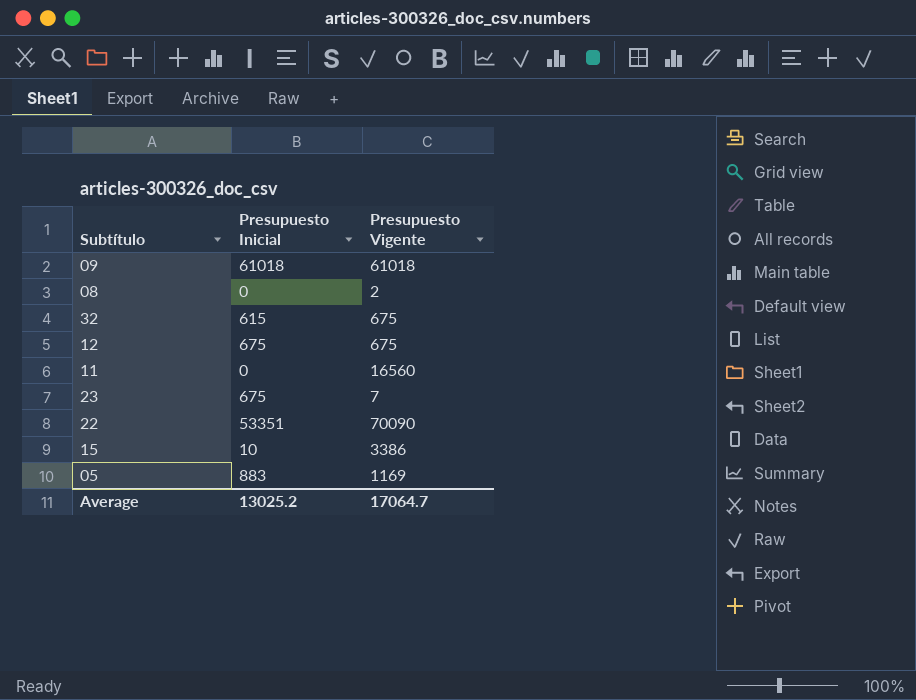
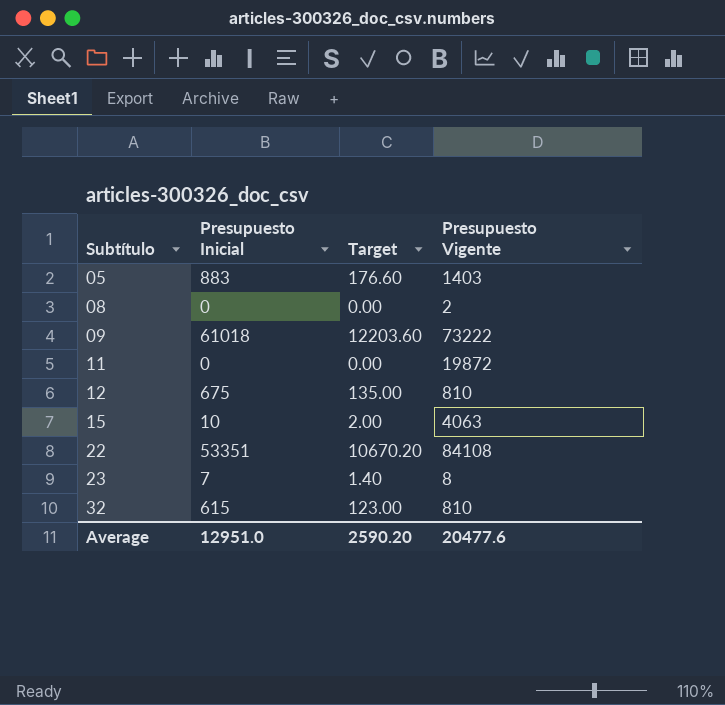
row order: none -> Subtítulo ascending
column Target | formula: none -> [Presupuesto Inicial] * 0.2
05 | Presupuesto Vigente: 1169 -> 1403
09 | Presupuesto Vigente: 61018 -> 73222
11 | Presupuesto Vigente: 16560 -> 19872
12 | Presupuesto Vigente: 675 -> 810
15 | Presupuesto Vigente: 3386 -> 4063
22 | Presupuesto Vigente: 70090 -> 84108
23 | Presupuesto Inicial: 675 -> 7
23 | Presupuesto Vigente: 7 -> 8
32 | Presupuesto Vigente: 675 -> 810
Average | Presupuesto Inicial: 13025.2 -> 12951.0
Average | Presupuesto Vigente: 17064.7 -> 20477.6

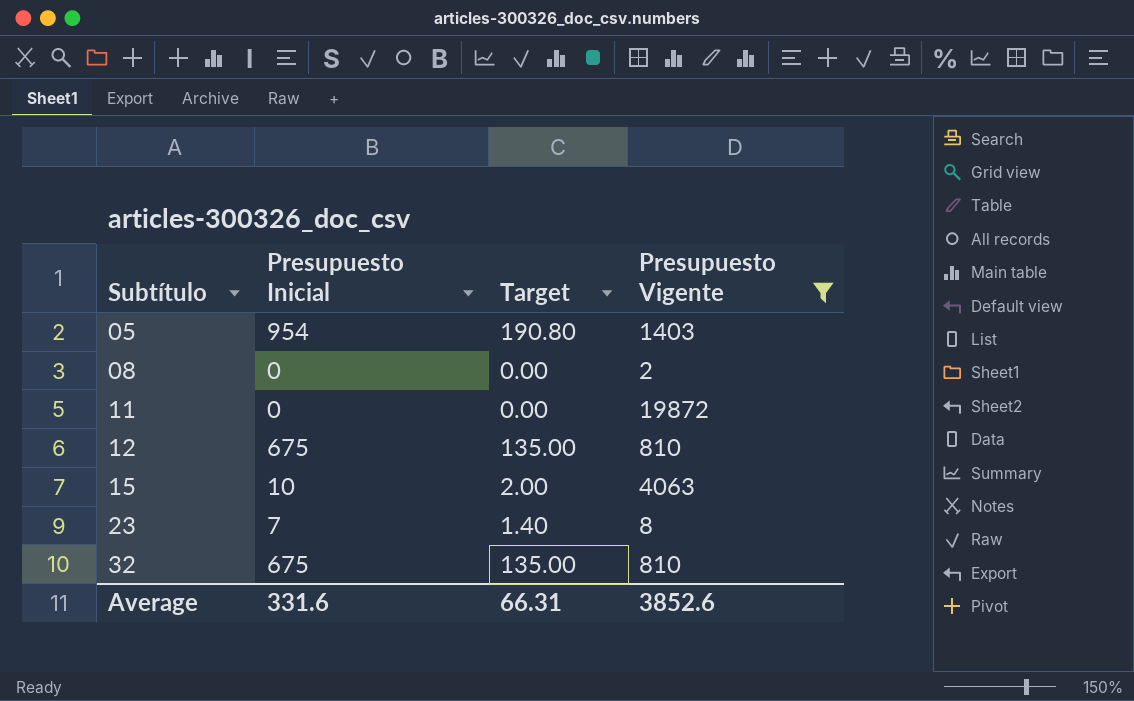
filter: none -> Presupuesto Vigente <= 19872
05 | Presupuesto Inicial: 883 -> 954
05 | Target: 176.60 -> 190.80
32 | Presupuesto Inicial: 615 -> 675
32 | Target: 123.00 -> 135.00
Average | Presupuesto Inicial: 12951.0 -> 331.6
Average | Target: 2590.20 -> 66.31
Average | Presupuesto Vigente: 20477.6 -> 3852.6

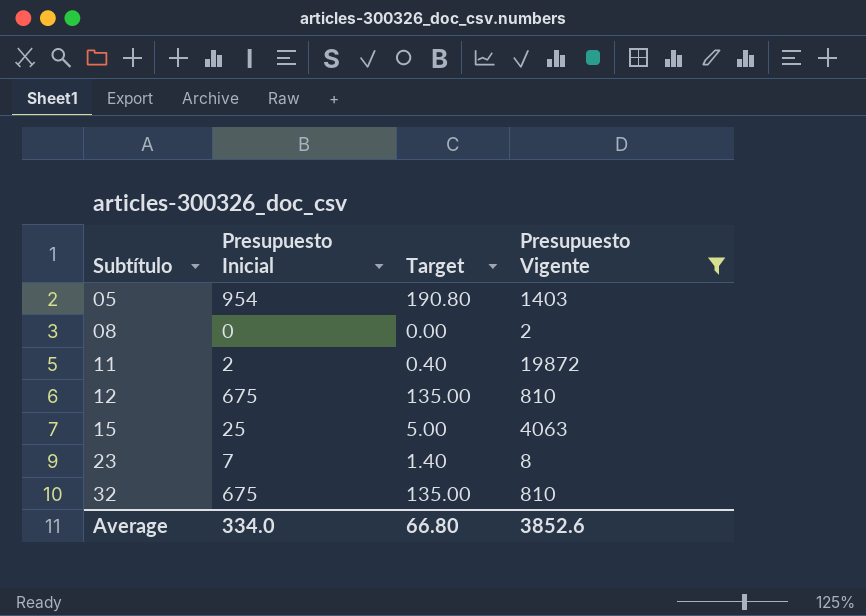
11 | Presupuesto Inicial: 0 -> 2
11 | Target: 0.00 -> 0.40
15 | Presupuesto Inicial: 10 -> 25
15 | Target: 2.00 -> 5.00
Average | Presupuesto Inicial: 331.6 -> 334.0
Average | Target: 66.31 -> 66.80

